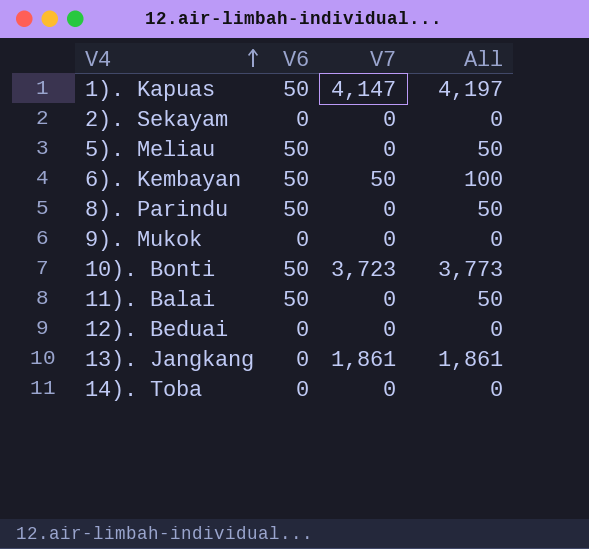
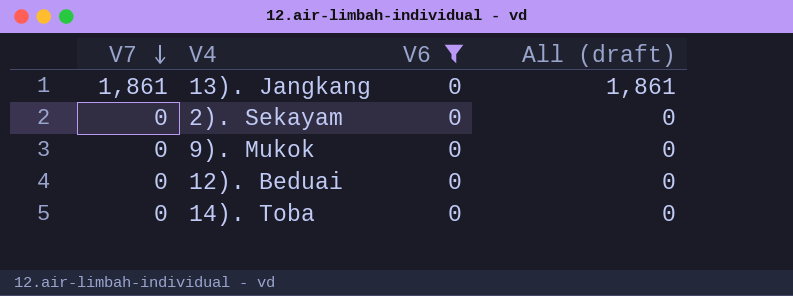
filter: none -> V6 = 0
row order: V4 ascending -> V7 descending
column V7 | position: 3 -> 1
column name: All -> All (draft)

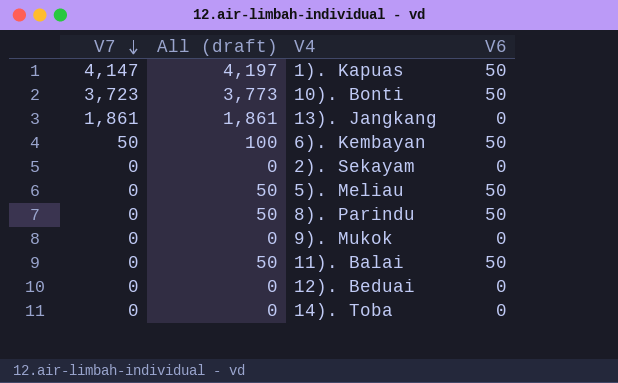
filter: V6 = 0 -> none
column All (draft) | position: 4 -> 2

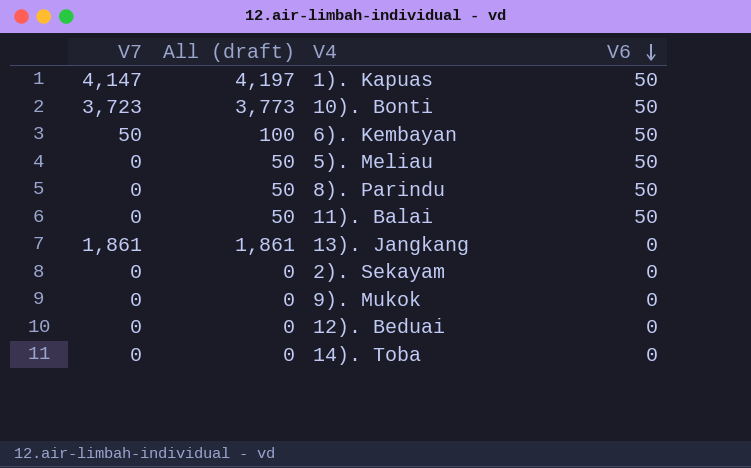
row order: V7 descending -> V6 descending

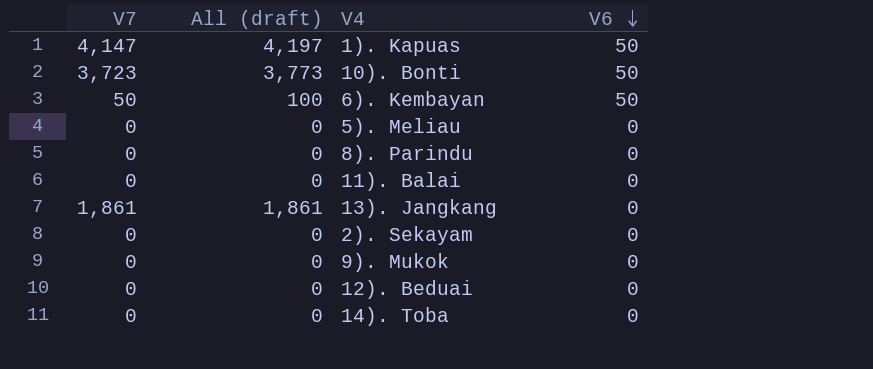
5). Meliau | All (draft): 50 -> 0
5). Meliau | V6: 50 -> 0
8). Parindu | All (draft): 50 -> 0
8). Parindu | V6: 50 -> 0
11). Balai | All (draft): 50 -> 0
11). Balai | V6: 50 -> 0

